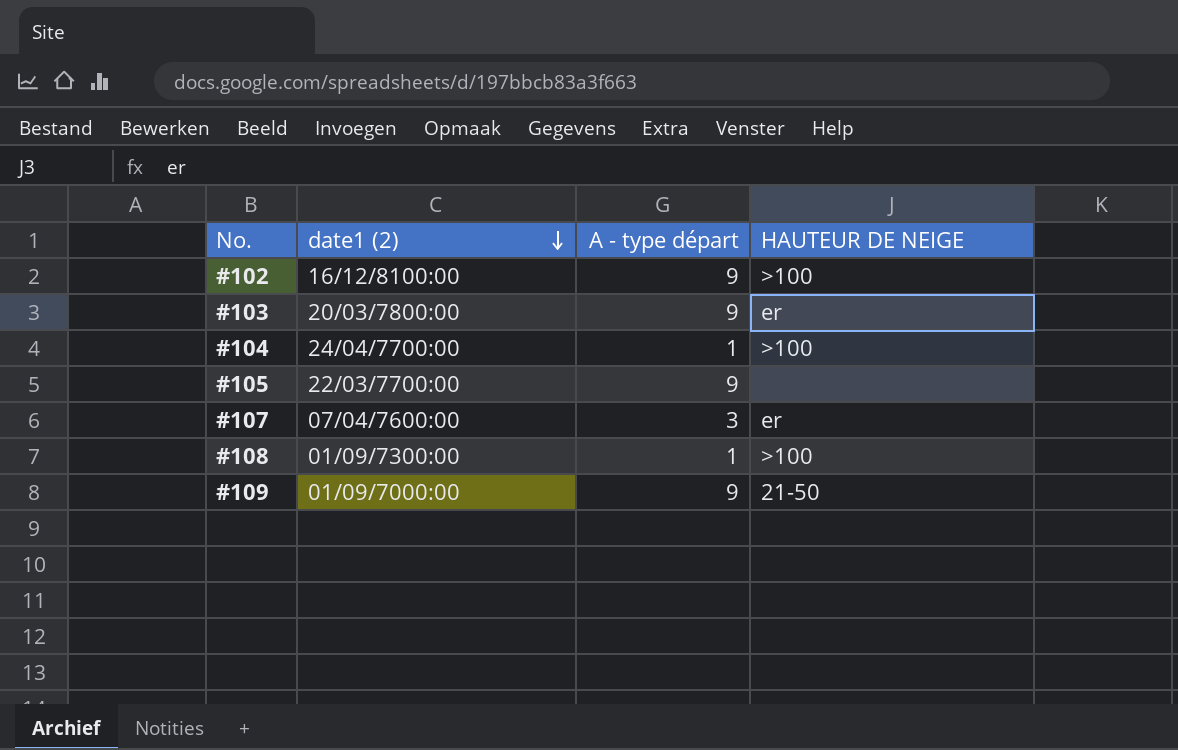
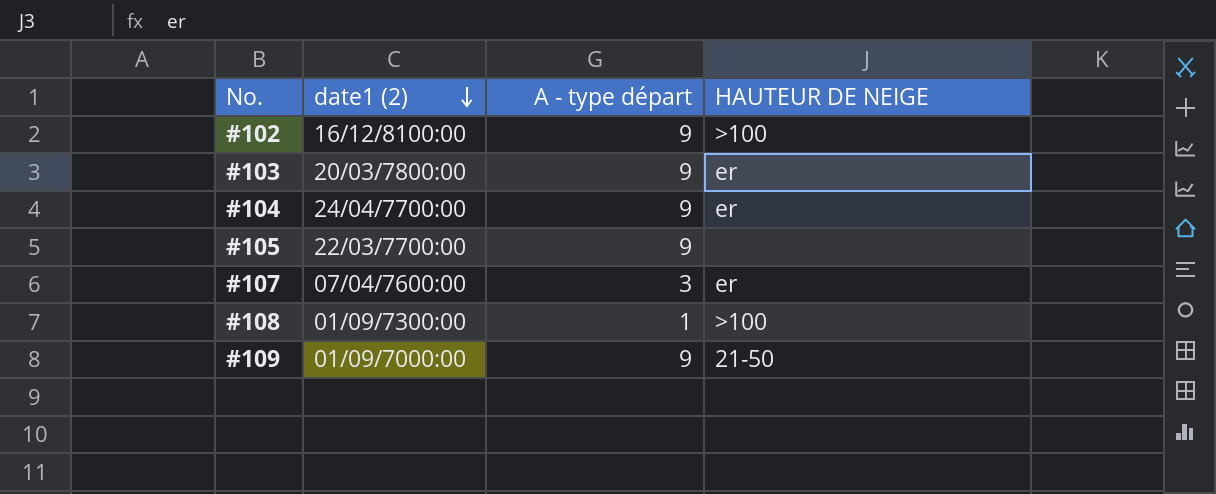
#104 | A - type départ: 1 -> 9
#104 | HAUTEUR DE NEIGE: >100 -> er

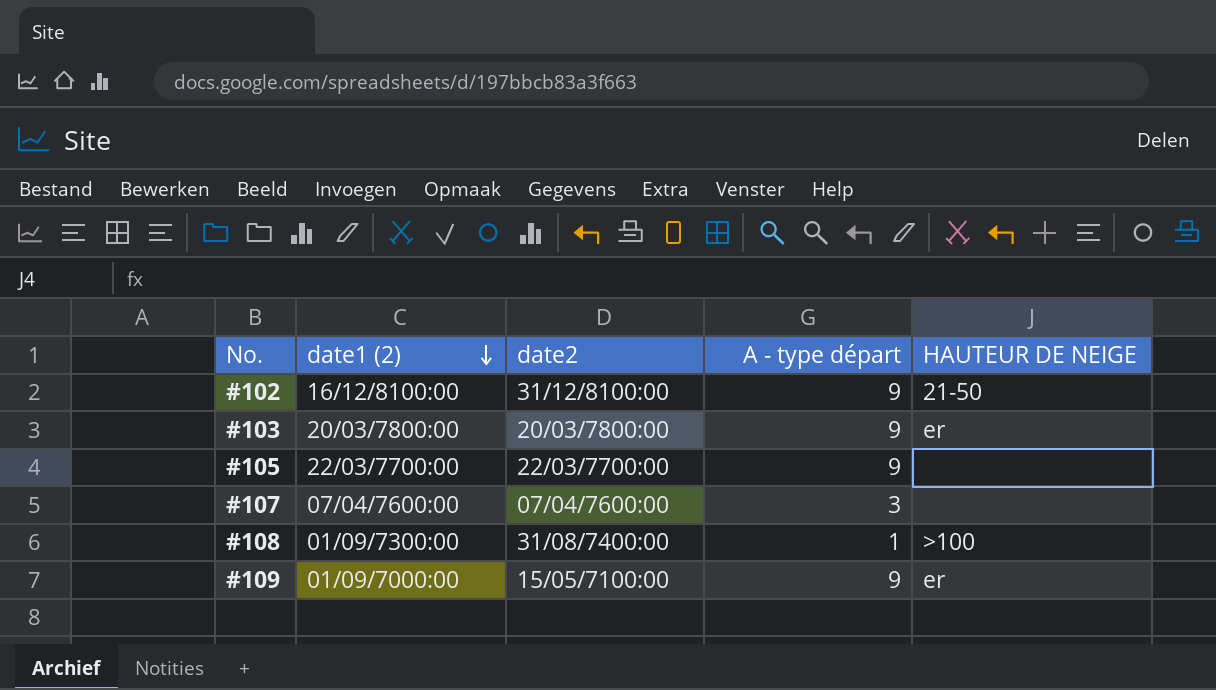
column date2 | position: none -> 3
row #104: 24/04/7700:00 | 9 | er -> none
#102 | HAUTEUR DE NEIGE: >100 -> 21-50
#107 | HAUTEUR DE NEIGE: er -> none
#109 | HAUTEUR DE NEIGE: 21-50 -> er

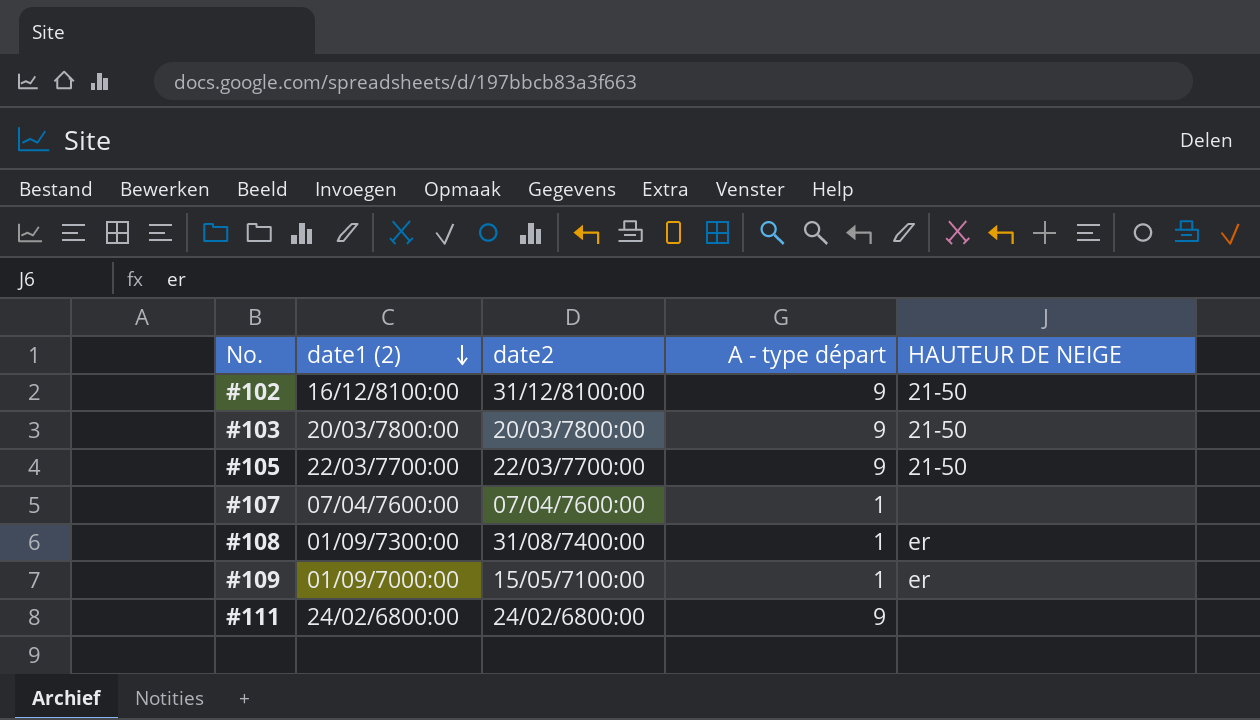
#103 | HAUTEUR DE NEIGE: er -> 21-50
#105 | HAUTEUR DE NEIGE: none -> 21-50
#107 | A - type départ: 3 -> 1
#108 | HAUTEUR DE NEIGE: >100 -> er
#109 | A - type départ: 9 -> 1
row #111: none -> 24/02/6800:00 | 24/02/6800:00 | 9 | none

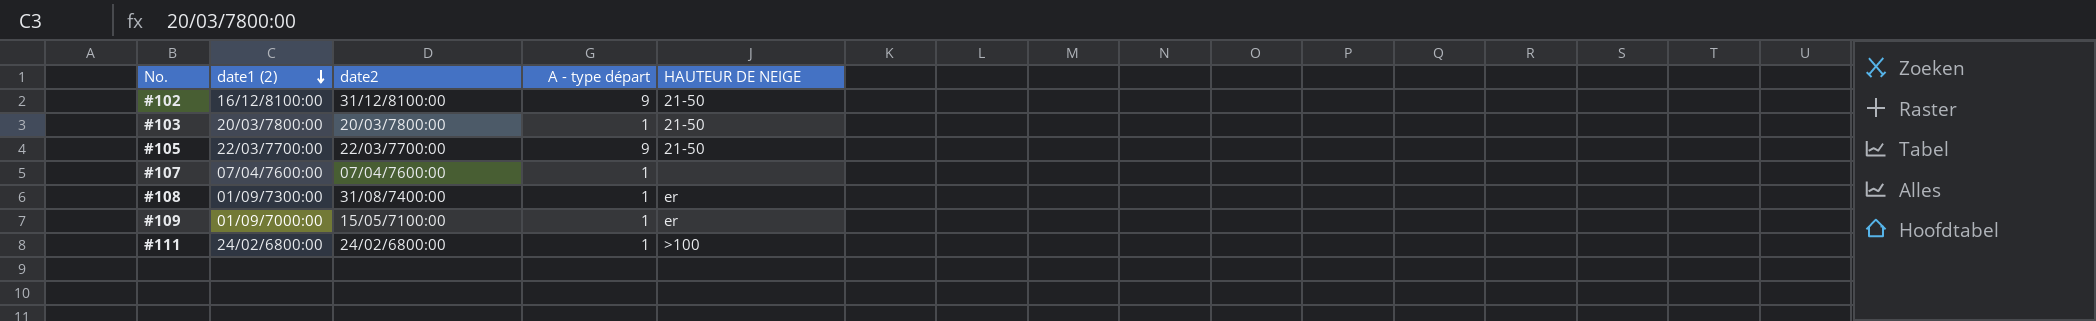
#103 | A - type départ: 9 -> 1
#111 | A - type départ: 9 -> 1
#111 | HAUTEUR DE NEIGE: none -> >100

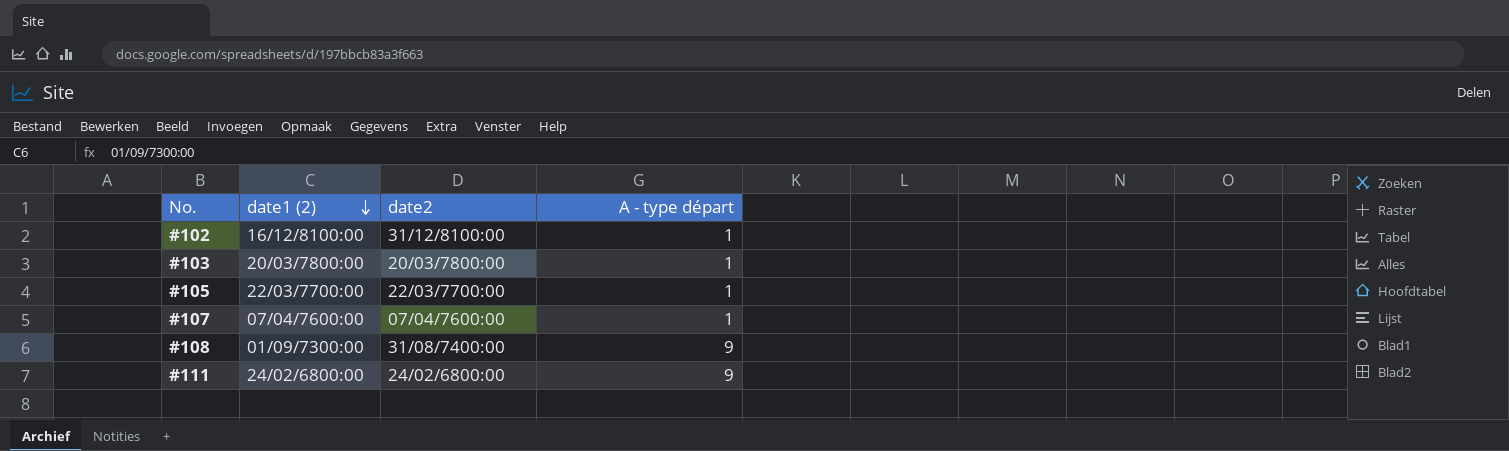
column HAUTEUR DE NEIGE | position: 5 -> none
row #109: 01/09/7000:00 | 15/05/7100:00 | 1 | er -> none
#102 | A - type départ: 9 -> 1
#105 | A - type départ: 9 -> 1
#108 | A - type départ: 1 -> 9
#111 | A - type départ: 1 -> 9

